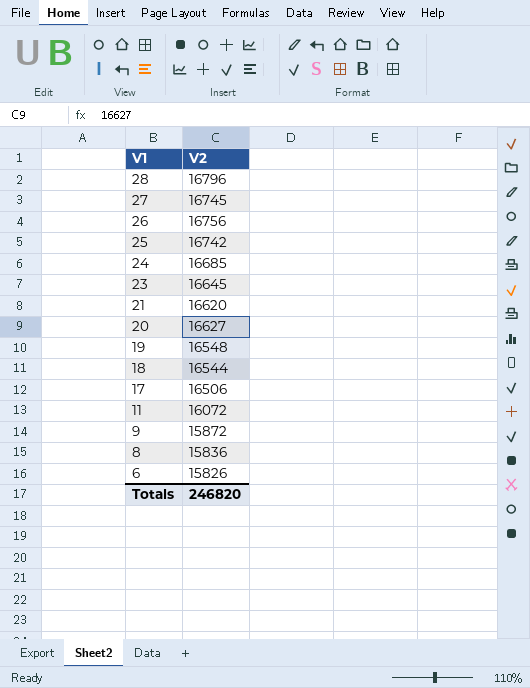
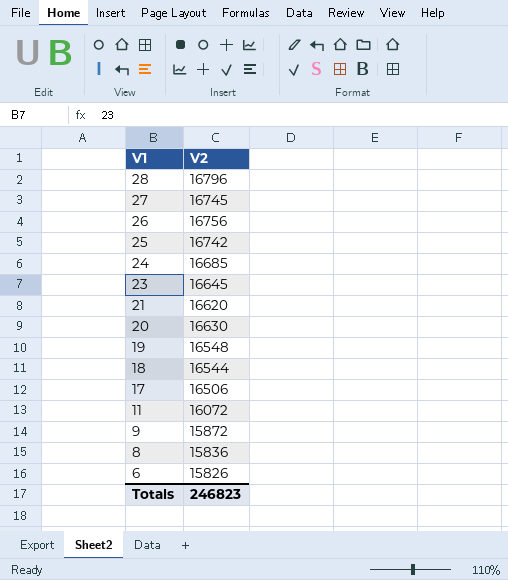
20 | V2: 16627 -> 16630
Totals | V2: 246820 -> 246823

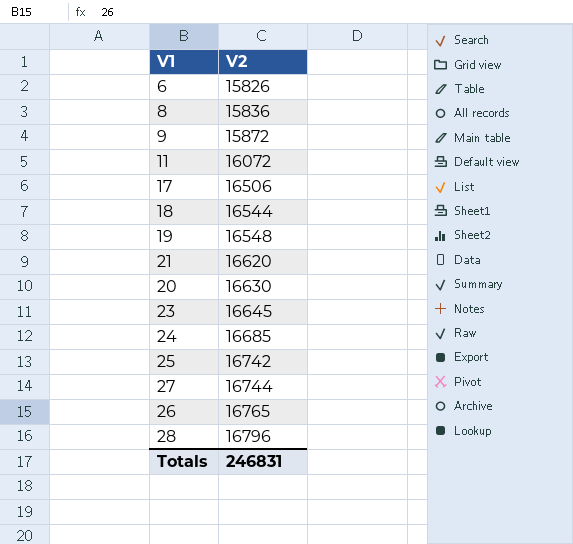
row order: V1 descending -> V2 ascending
27 | V2: 16745 -> 16744
26 | V2: 16756 -> 16765
Totals | V2: 246823 -> 246831

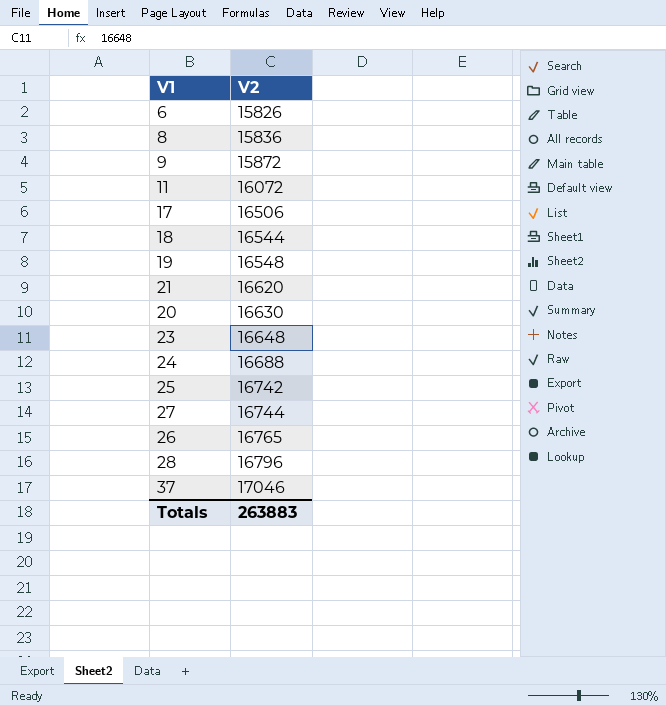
23 | V2: 16645 -> 16648
24 | V2: 16685 -> 16688
row 37: none -> 17046
Totals | V2: 246831 -> 263883

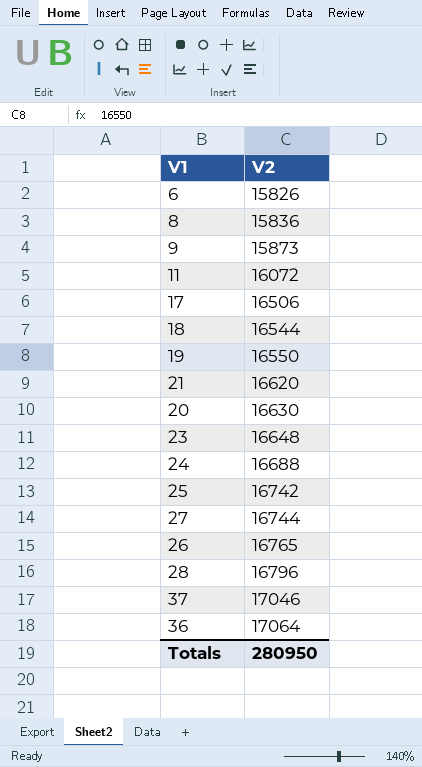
9 | V2: 15872 -> 15873
19 | V2: 16548 -> 16550
row 36: none -> 17064
Totals | V2: 263883 -> 280950

